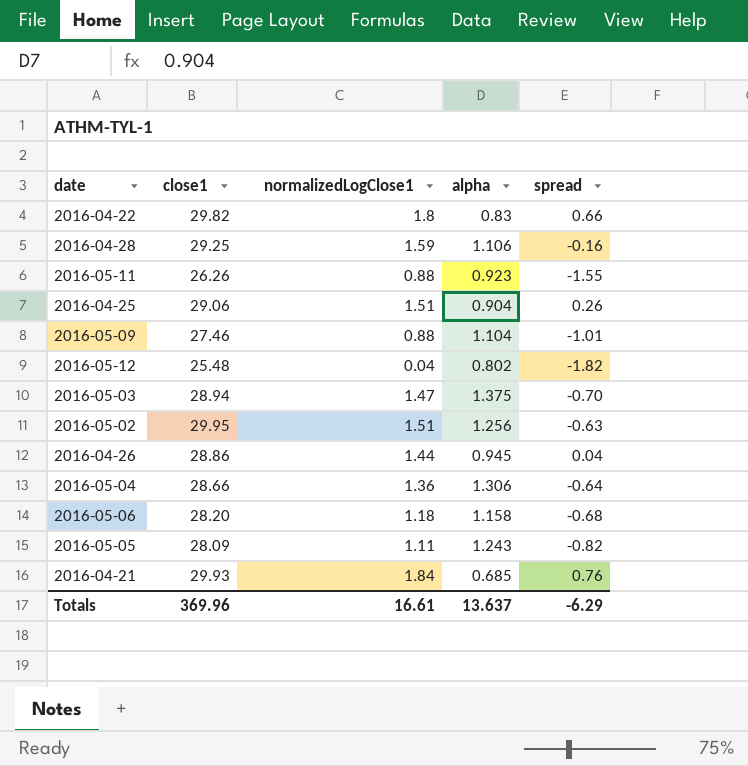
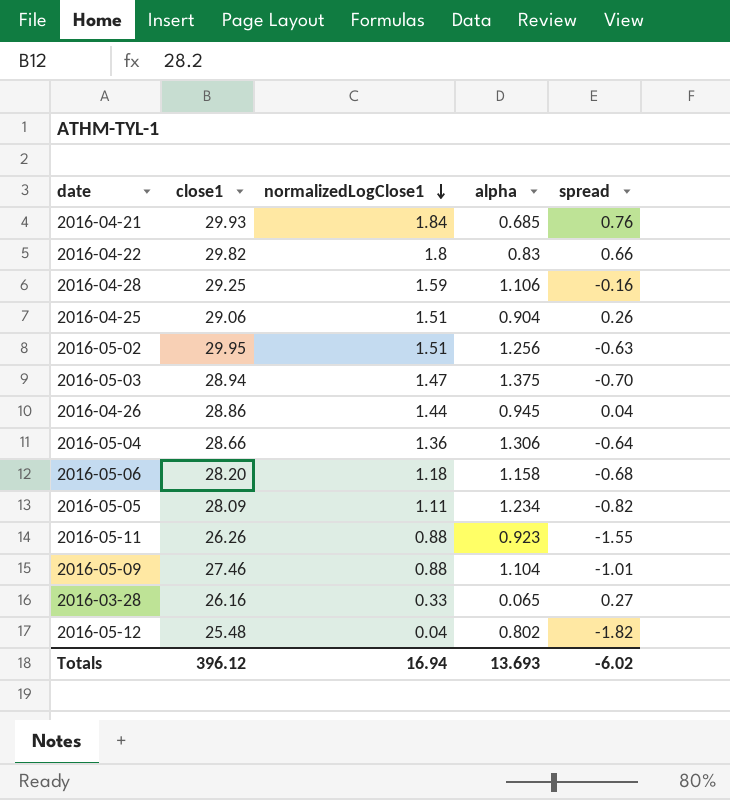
row order: none -> normalizedLogClose1 descending
2016-05-05 | alpha: 1.243 -> 1.234
row 2016-03-28: none -> 26.16 | 0.33 | 0.065 | 0.27
Totals | close1: 369.96 -> 396.12
Totals | normalizedLogClose1: 16.61 -> 16.94
Totals | alpha: 13.637 -> 13.693
Totals | spread: -6.29 -> -6.02

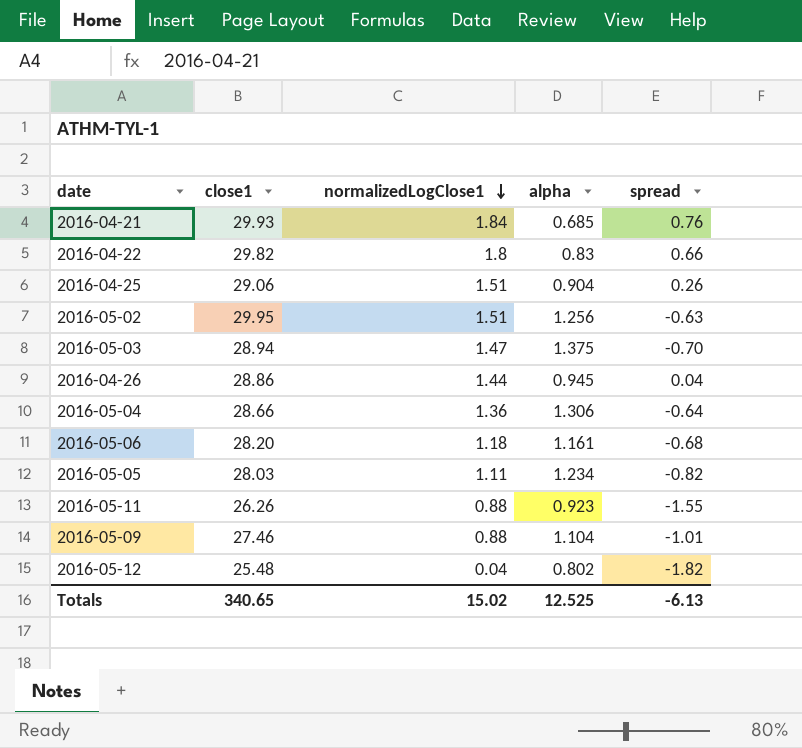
row 2016-04-28: 29.25 | 1.59 | 1.106 | -0.16 -> none
row 2016-03-28: 26.16 | 0.33 | 0.065 | 0.27 -> none
2016-05-06 | alpha: 1.158 -> 1.161
2016-05-05 | close1: 28.09 -> 28.03
Totals | close1: 396.12 -> 340.65
Totals | normalizedLogClose1: 16.94 -> 15.02
Totals | alpha: 13.693 -> 12.525
Totals | spread: -6.02 -> -6.13

